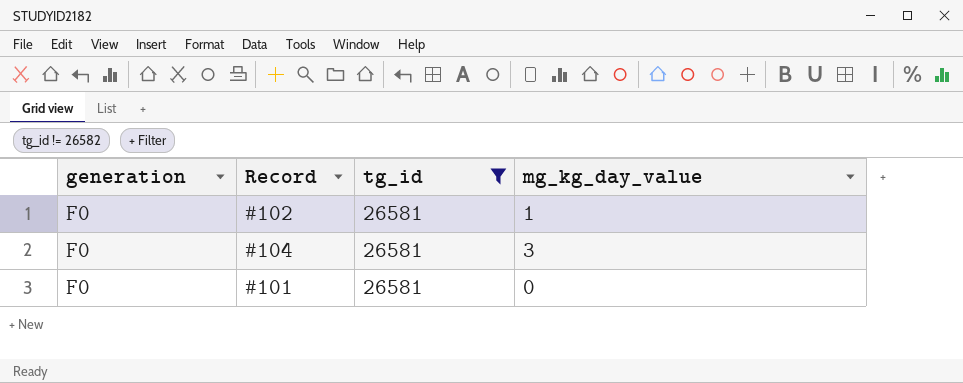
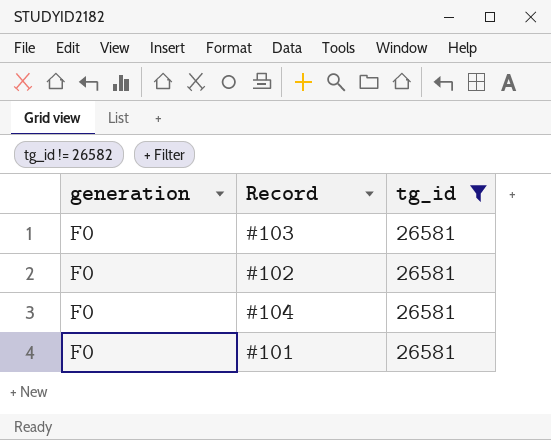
column mg_kg_day_value | position: 4 -> none
row #103: none -> F0 | 26581

